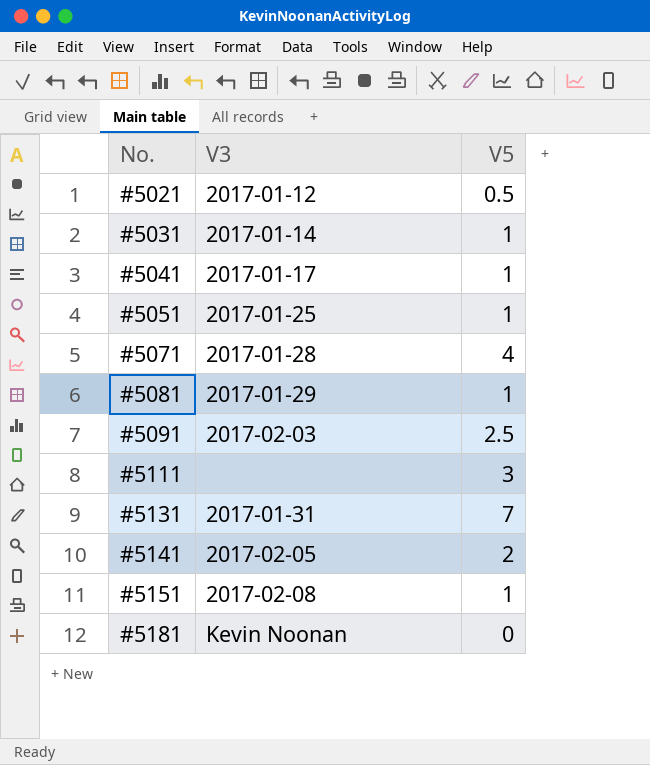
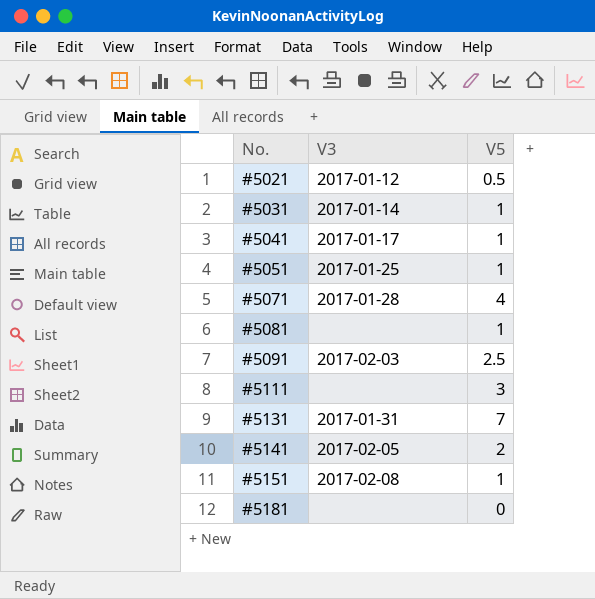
#5081 | V3: 2017-01-29 -> none
#5181 | V3: Kevin Noonan -> none

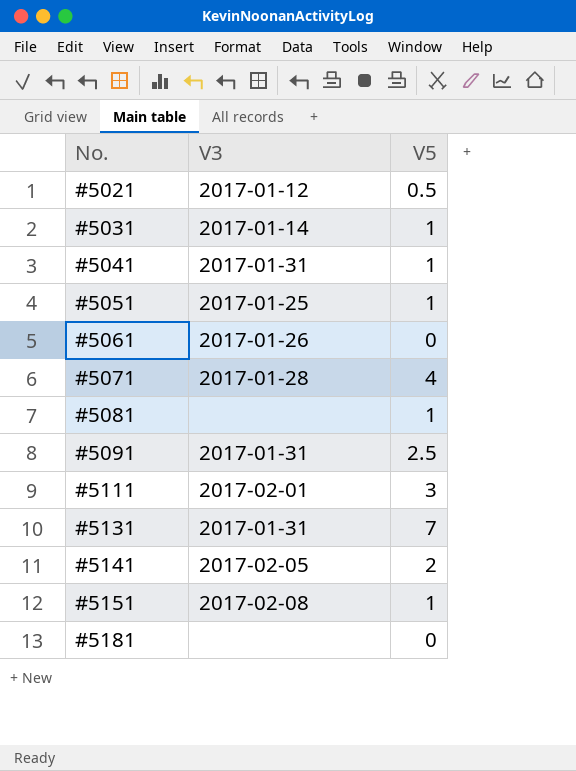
#5041 | V3: 2017-01-17 -> 2017-01-31
row #5061: none -> 2017-01-26 | 0
#5091 | V3: 2017-02-03 -> 2017-01-31
#5111 | V3: none -> 2017-02-01

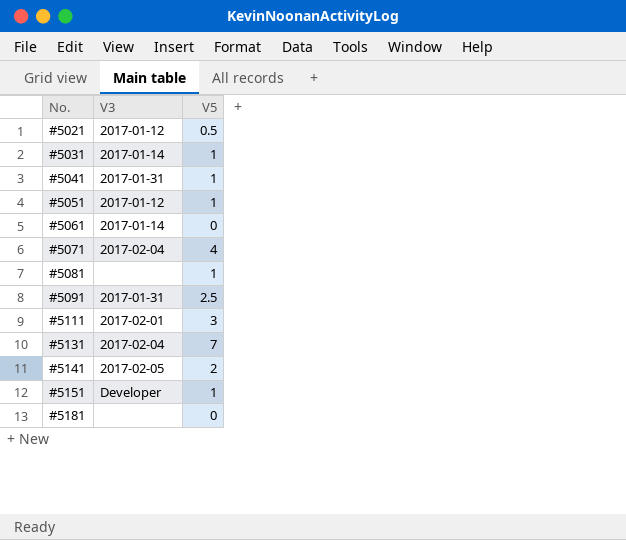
#5051 | V3: 2017-01-25 -> 2017-01-12
#5061 | V3: 2017-01-26 -> 2017-01-14
#5071 | V3: 2017-01-28 -> 2017-02-04
#5131 | V3: 2017-01-31 -> 2017-02-04
#5151 | V3: 2017-02-08 -> Developer

